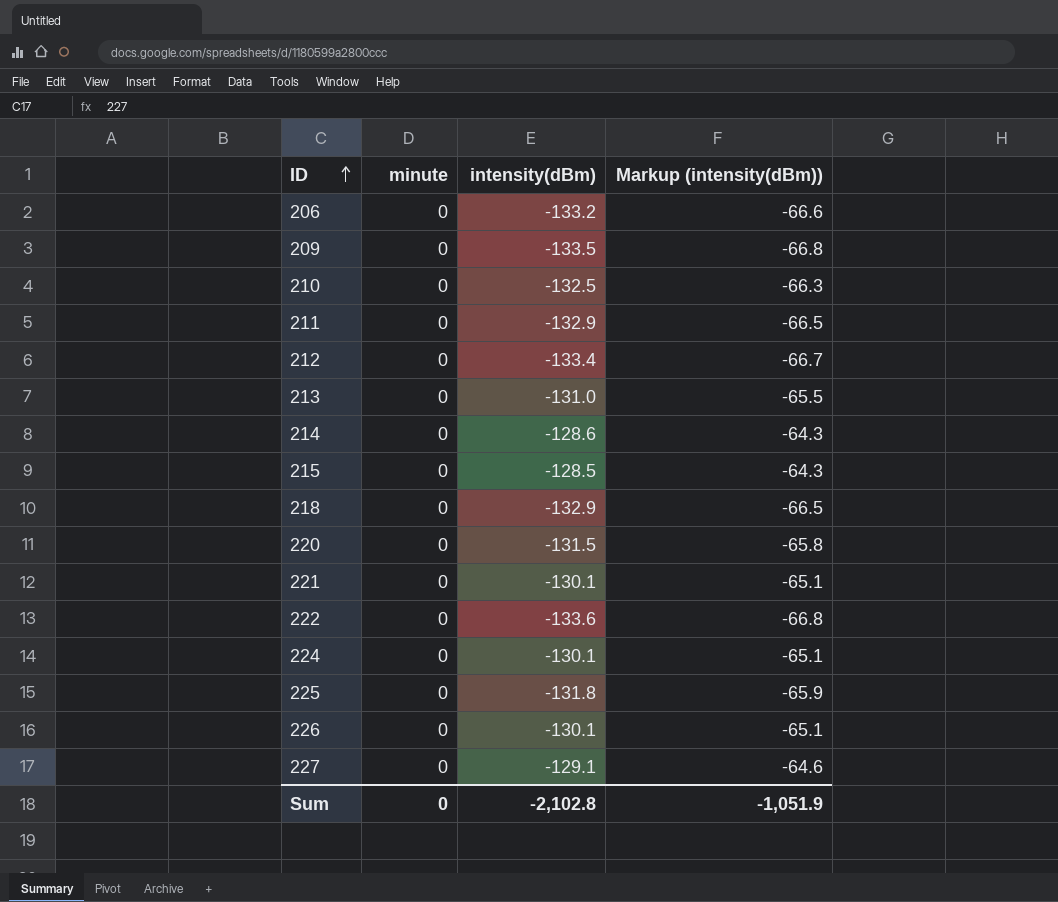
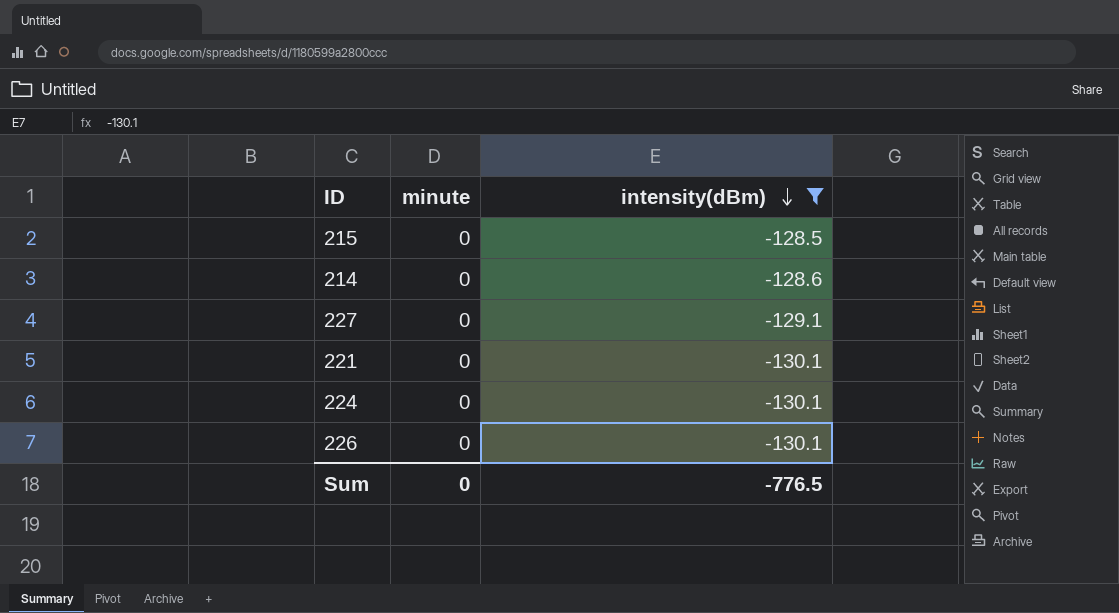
filter: none -> intensity(dBm) >= -130.1
row order: ID ascending -> intensity(dBm) descending
column Markup (intensity(dBm)) | formula: [intensity(dBm)] * 0.5 -> none
Sum | intensity(dBm): -2,102.8 -> -776.5

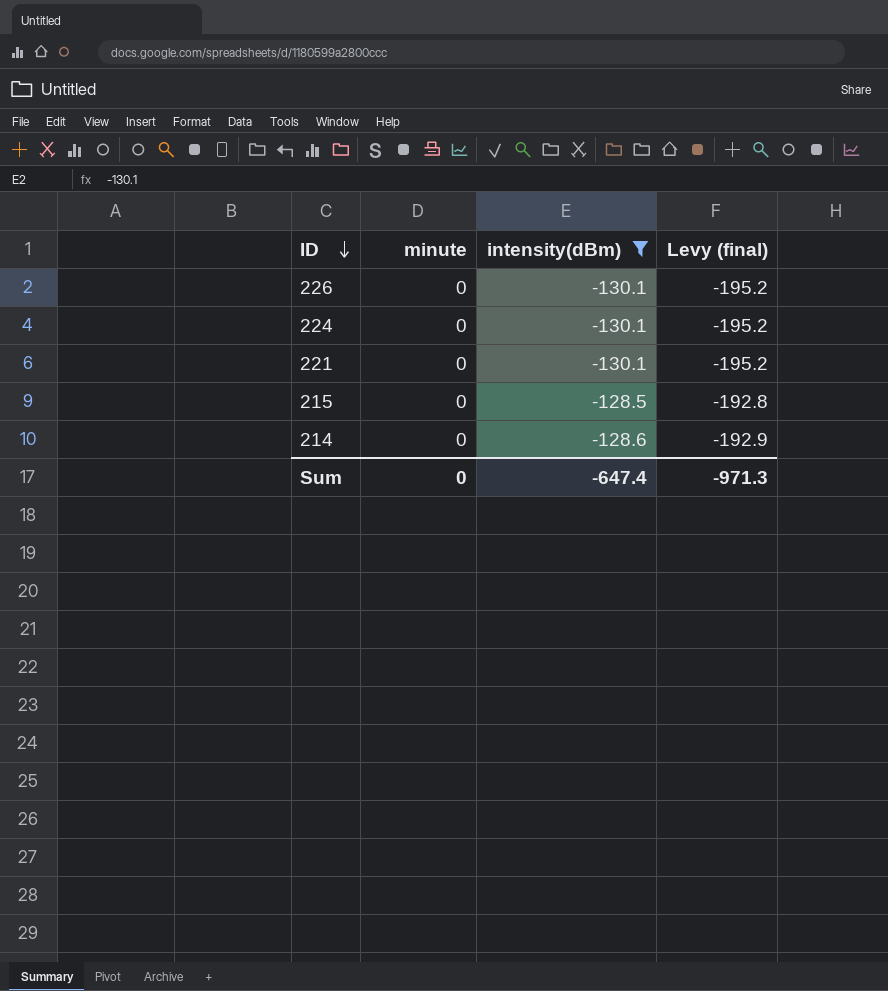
row order: intensity(dBm) descending -> ID descending
column Levy (final) | formula: none -> [intensity(dBm)] * 1.5
row 227: 0 | -129.1 -> none
Sum | intensity(dBm): -776.5 -> -647.4

